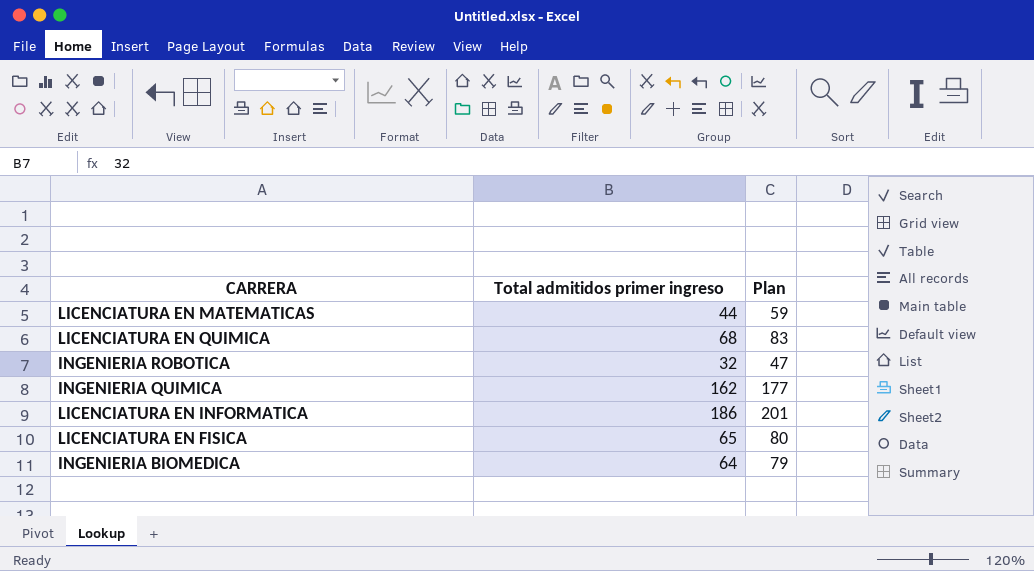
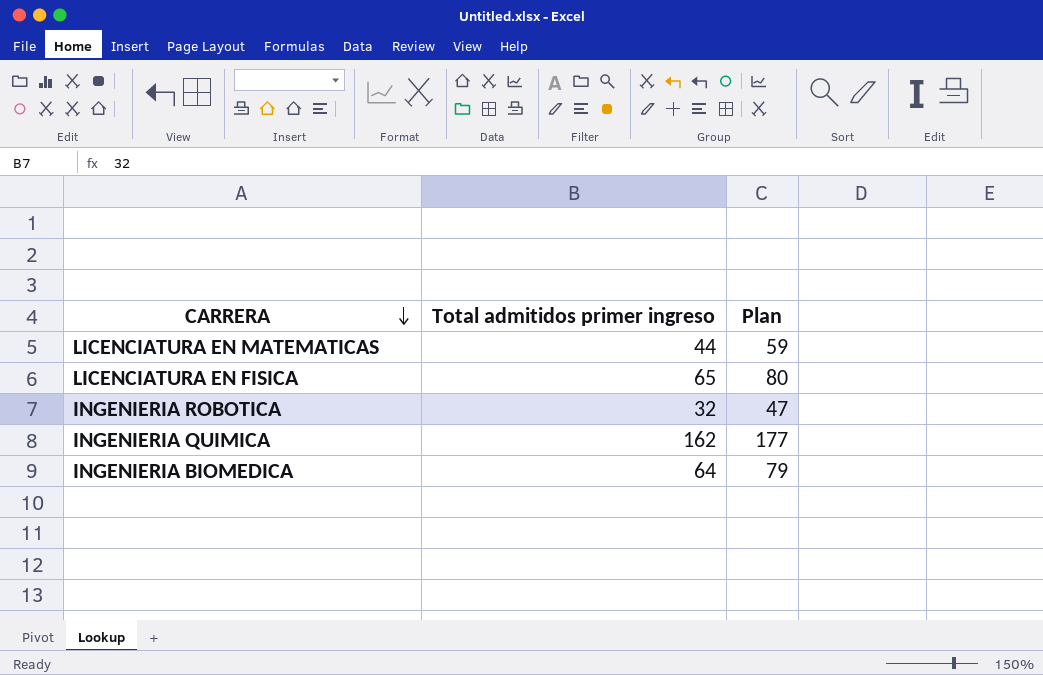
row order: none -> CARRERA descending
row LICENCIATURA EN QUIMICA: 68 | 83 -> none
row LICENCIATURA EN INFORMATICA: 186 | 201 -> none

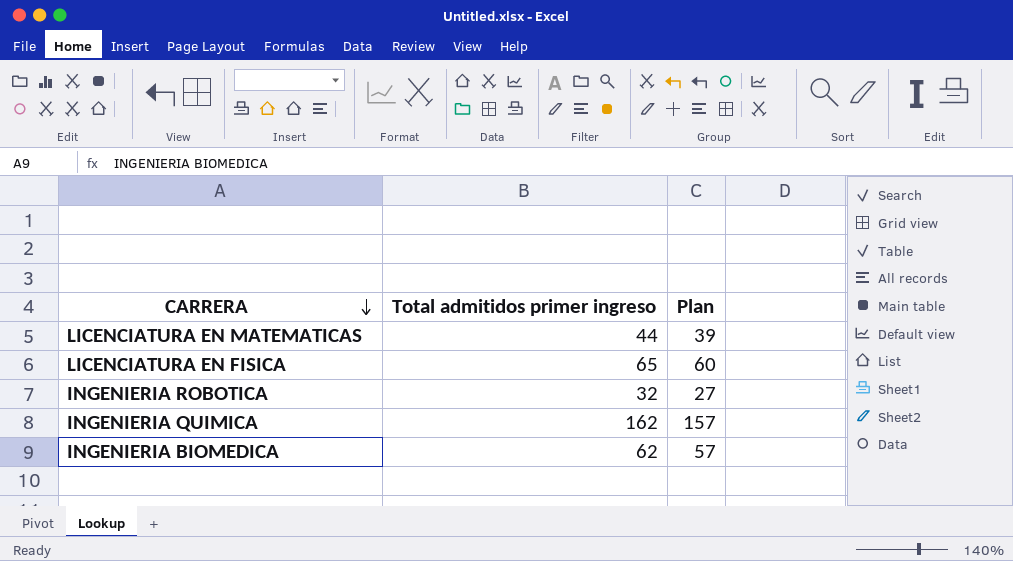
column Plan | formula: [Total admitidos primer ingreso] + 15 -> [Total admitidos primer ingreso] - 5
INGENIERIA BIOMEDICA | Total admitidos primer ingreso: 64 -> 62

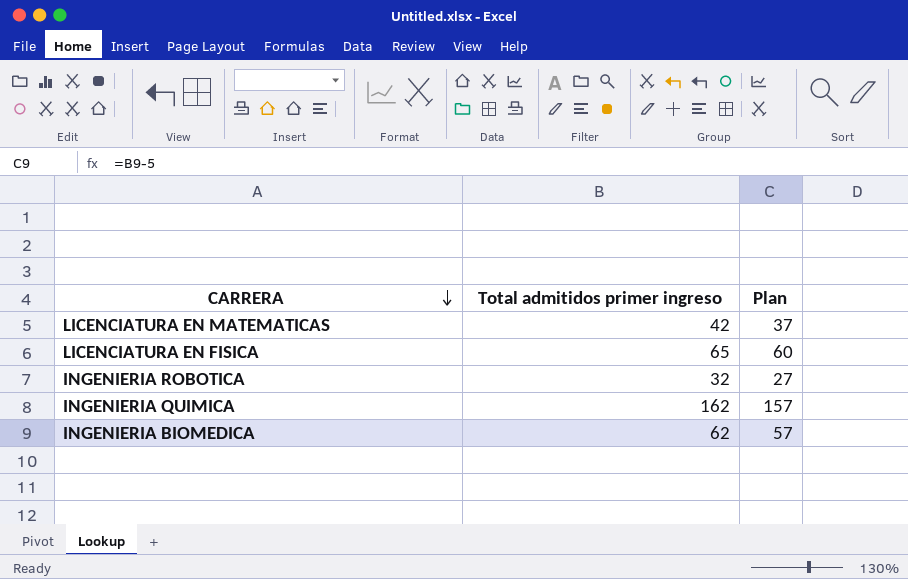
LICENCIATURA EN MATEMATICAS | Total admitidos primer ingreso: 44 -> 42
LICENCIATURA EN MATEMATICAS | Plan: 39 -> 37

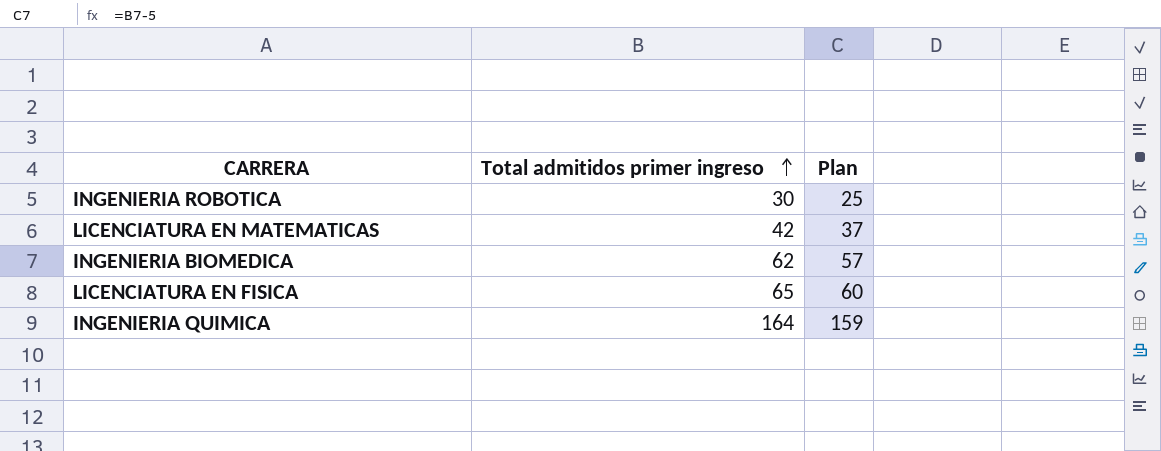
row order: CARRERA descending -> Total admitidos primer ingreso ascending
INGENIERIA ROBOTICA | Total admitidos primer ingreso: 32 -> 30
INGENIERIA ROBOTICA | Plan: 27 -> 25
INGENIERIA QUIMICA | Total admitidos primer ingreso: 162 -> 164
INGENIERIA QUIMICA | Plan: 157 -> 159

